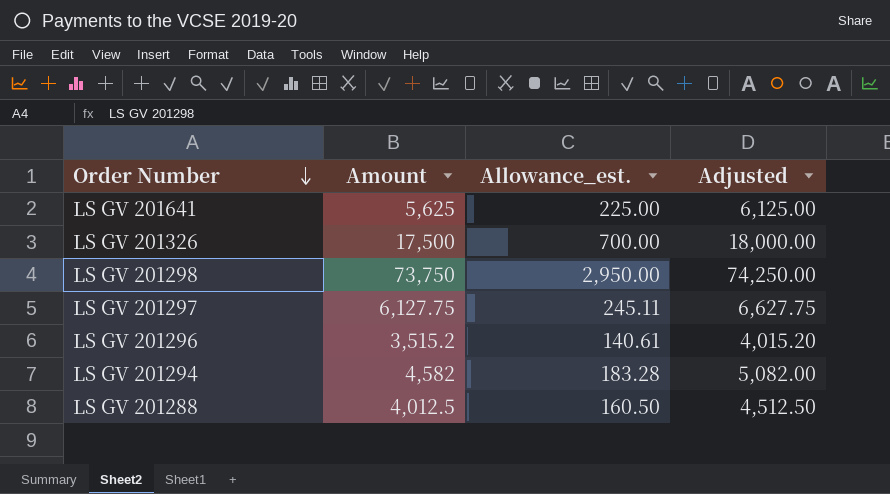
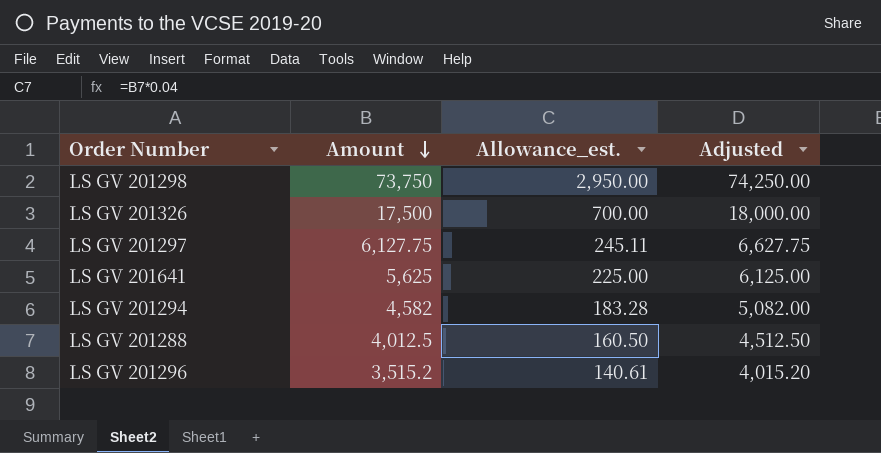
row order: Order Number descending -> Amount descending

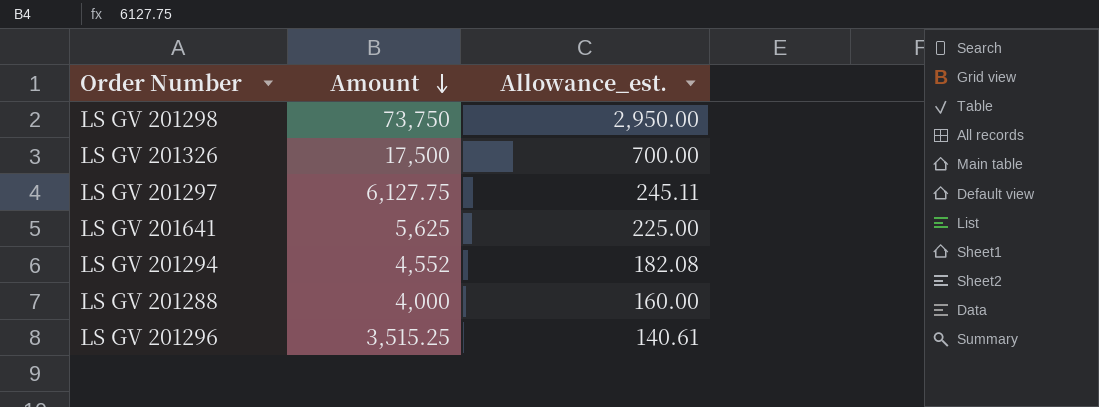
column Adjusted | formula: [Amount] + 500 -> none
LS GV 201294 | Amount: 4,582 -> 4,552
LS GV 201294 | Allowance_est.: 183.28 -> 182.08
LS GV 201288 | Amount: 4,012.5 -> 4,000
LS GV 201288 | Allowance_est.: 160.50 -> 160.00
LS GV 201296 | Amount: 3,515.2 -> 3,515.25

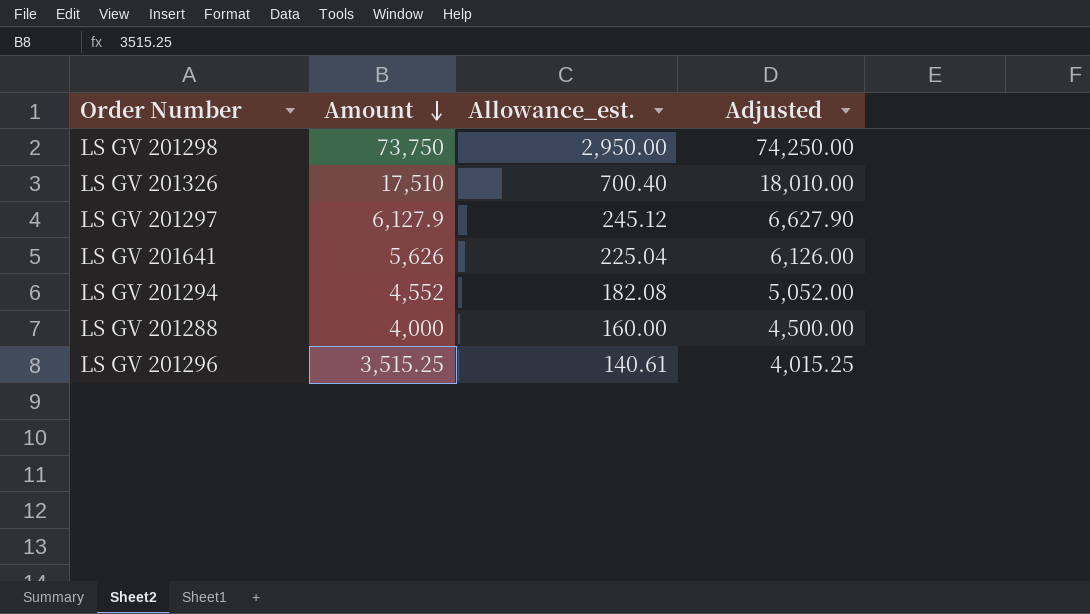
column Adjusted | formula: none -> [Amount] + 500
LS GV 201326 | Amount: 17,500 -> 17,510
LS GV 201326 | Allowance_est.: 700.00 -> 700.40
LS GV 201297 | Amount: 6,127.75 -> 6,127.9
LS GV 201297 | Allowance_est.: 245.11 -> 245.12
LS GV 201641 | Amount: 5,625 -> 5,626
LS GV 201641 | Allowance_est.: 225.00 -> 225.04

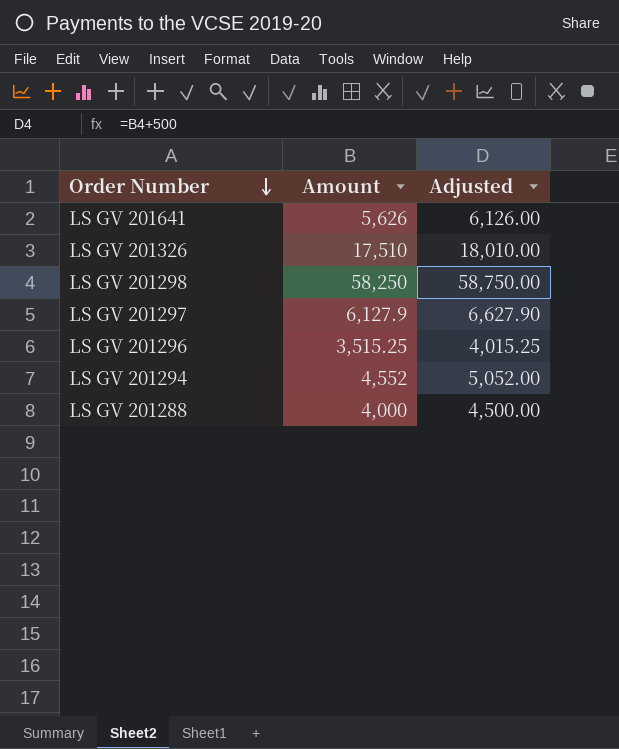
row order: Amount descending -> Order Number descending
column Allowance_est. | formula: [Amount] * 0.04 -> none
LS GV 201298 | Amount: 73,750 -> 58,250
LS GV 201298 | Adjusted: 74,250.00 -> 58,750.00

